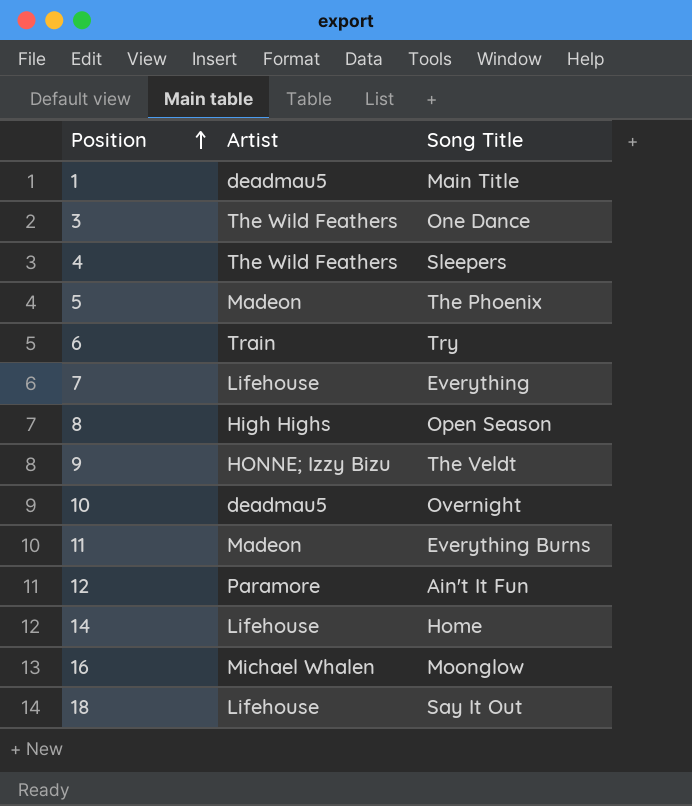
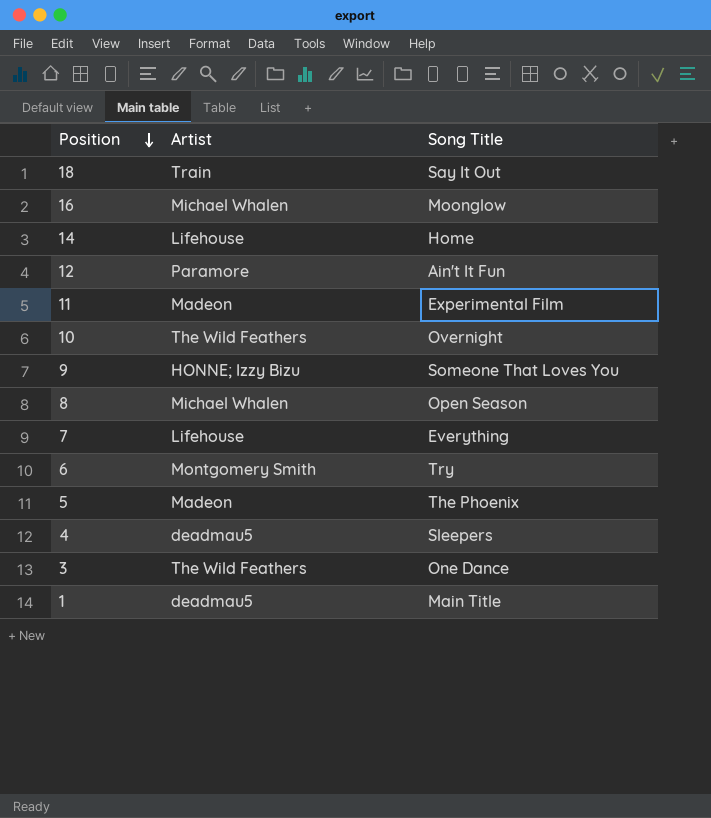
row order: Position ascending -> Position descending
18 | Artist: Lifehouse -> Train
11 | Song Title: Everything Burns -> Experimental Film
10 | Artist: deadmau5 -> The Wild Feathers
9 | Song Title: The Veldt -> Someone That Loves You
8 | Artist: High Highs -> Michael Whalen
6 | Artist: Train -> Montgomery Smith
4 | Artist: The Wild Feathers -> deadmau5

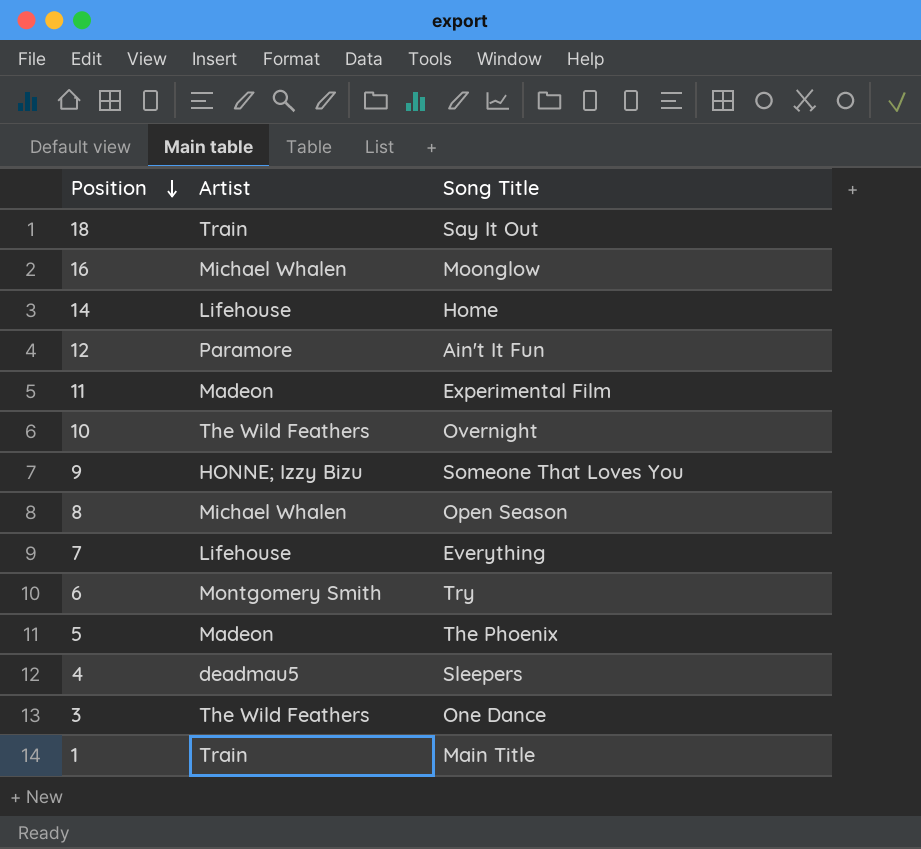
1 | Artist: deadmau5 -> Train

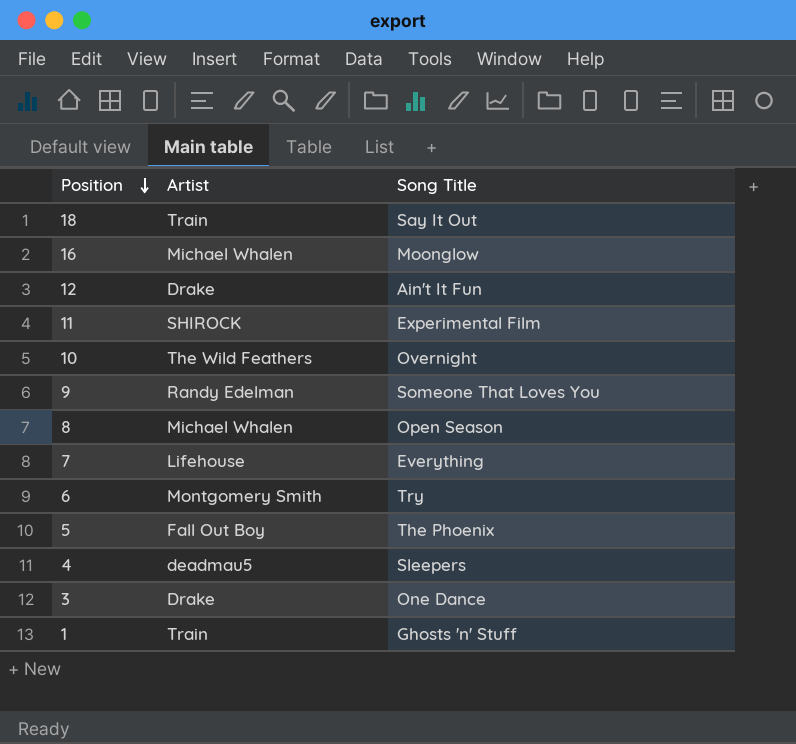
row 14: Lifehouse | Home -> none
12 | Artist: Paramore -> Drake
11 | Artist: Madeon -> SHIROCK
9 | Artist: HONNE; Izzy Bizu -> Randy Edelman
5 | Artist: Madeon -> Fall Out Boy
3 | Artist: The Wild Feathers -> Drake
1 | Song Title: Main Title -> Ghosts 'n' Stuff

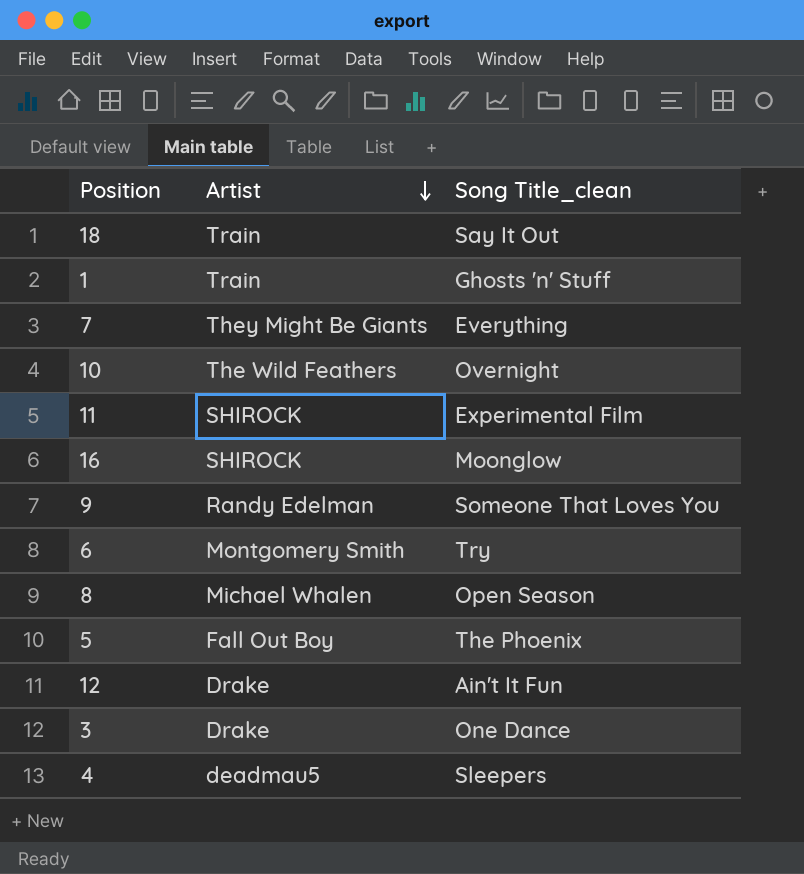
row order: Position descending -> Artist descending
column name: Song Title -> Song Title_clean
7 | Artist: Lifehouse -> They Might Be Giants
16 | Artist: Michael Whalen -> SHIROCK

